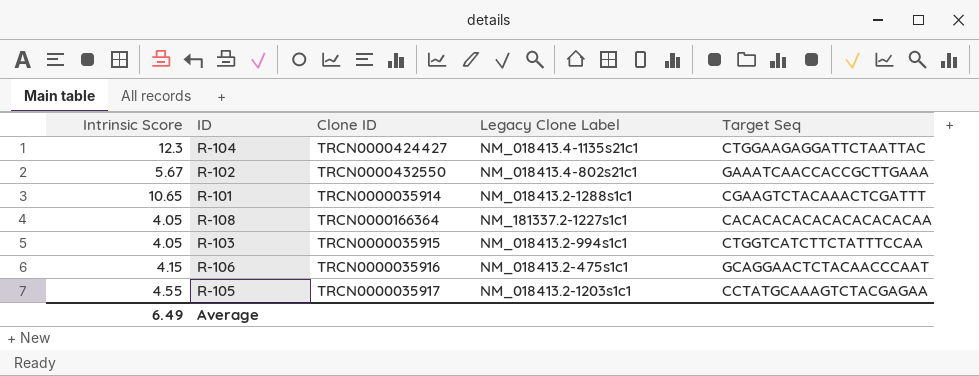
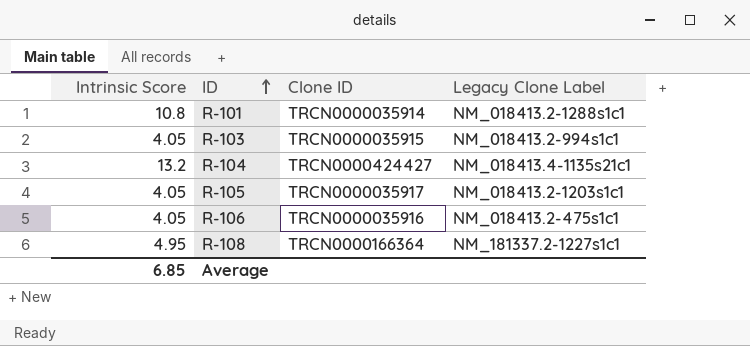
row order: none -> ID ascending
column Target Seq | position: 5 -> none
row R-102: 5.67 | TRCN0000432550 | NM_018413.4-802s21c1 | GAAATCAACCACCGCTTGAAA -> none
R-101 | Intrinsic Score: 10.65 -> 10.8
R-104 | Intrinsic Score: 12.3 -> 13.2
R-105 | Intrinsic Score: 4.55 -> 4.05
R-106 | Intrinsic Score: 4.15 -> 4.05
R-108 | Intrinsic Score: 4.05 -> 4.95
Average | Intrinsic Score: 6.49 -> 6.85

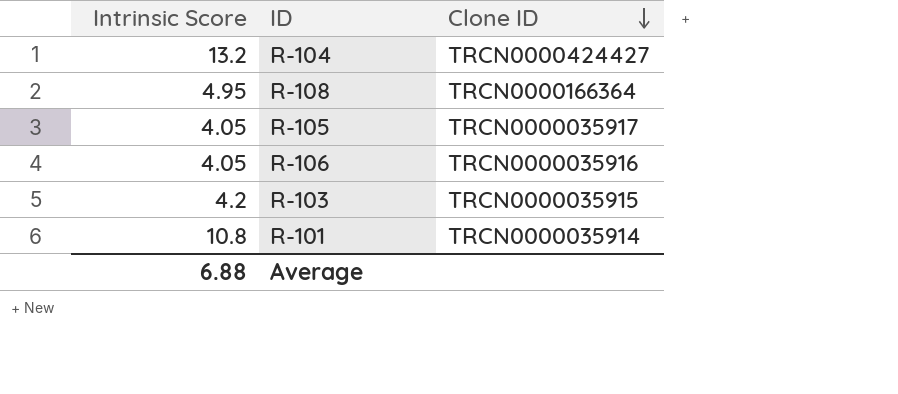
row order: ID ascending -> Clone ID descending
column Legacy Clone Label | position: 4 -> none
R-103 | Intrinsic Score: 4.05 -> 4.2
Average | Intrinsic Score: 6.85 -> 6.88

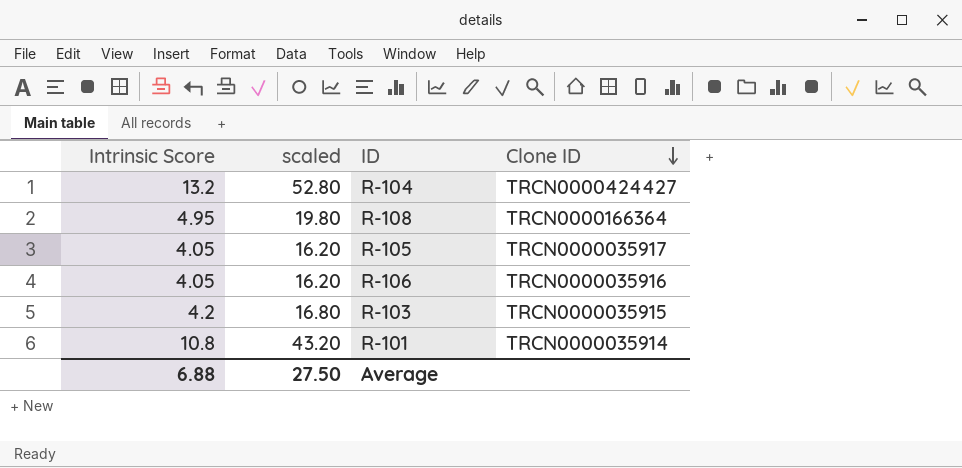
column scaled | formula: none -> [Intrinsic Score] * 4

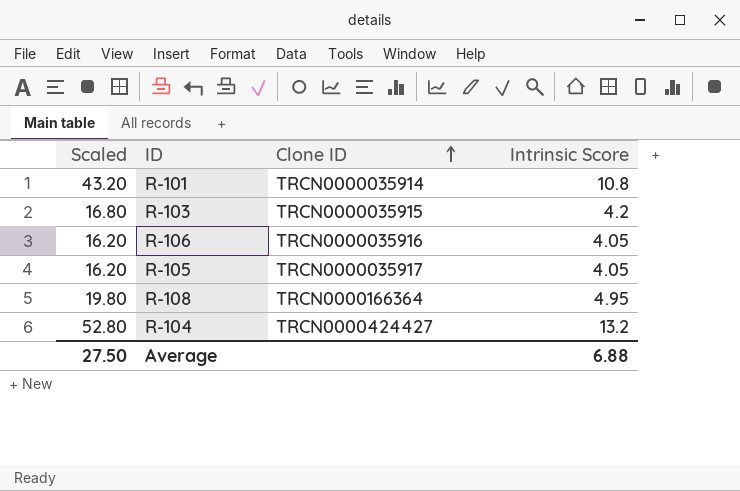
row order: Clone ID descending -> Clone ID ascending
column name: scaled -> Scaled
column Intrinsic Score | position: 1 -> 4

